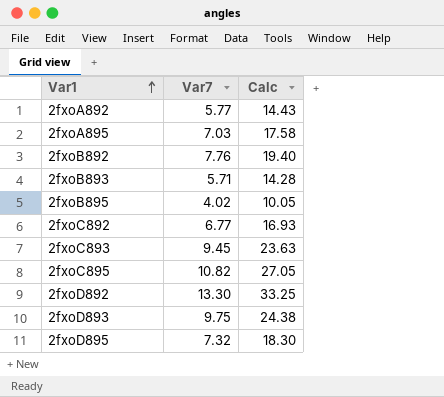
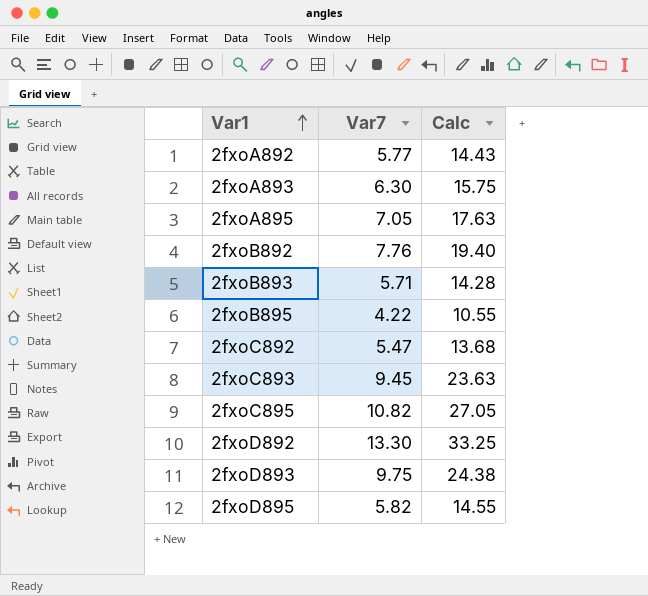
row 2fxoA893: none -> 6.30 | 15.75
2fxoA895 | Var7: 7.03 -> 7.05
2fxoA895 | Calc: 17.58 -> 17.63
2fxoB895 | Var7: 4.02 -> 4.22
2fxoB895 | Calc: 10.05 -> 10.55
2fxoC892 | Var7: 6.77 -> 5.47
2fxoC892 | Calc: 16.93 -> 13.68
2fxoD895 | Var7: 7.32 -> 5.82
2fxoD895 | Calc: 18.30 -> 14.55

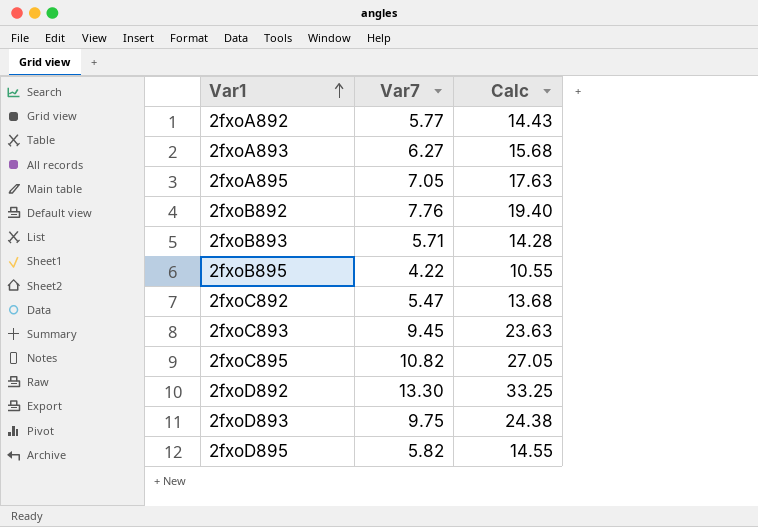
2fxoA893 | Var7: 6.30 -> 6.27
2fxoA893 | Calc: 15.75 -> 15.68

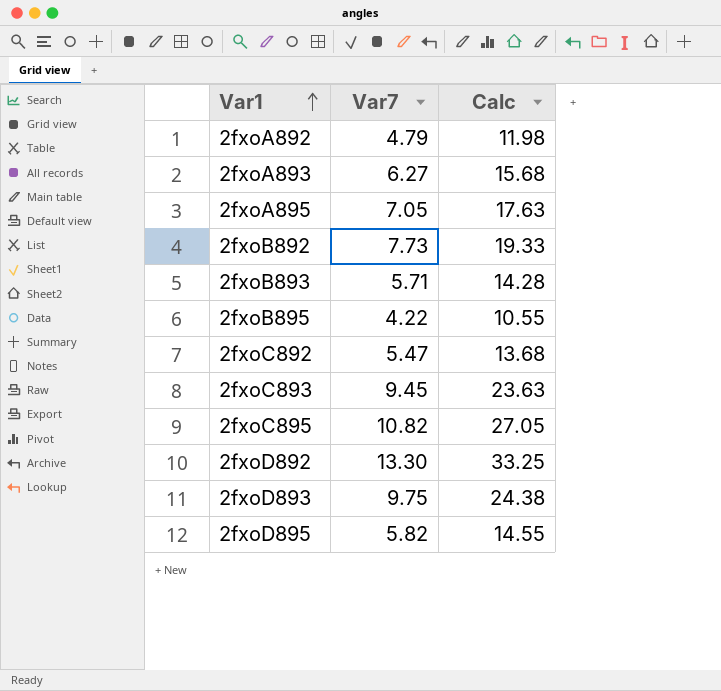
2fxoA892 | Var7: 5.77 -> 4.79
2fxoA892 | Calc: 14.43 -> 11.98
2fxoB892 | Var7: 7.76 -> 7.73
2fxoB892 | Calc: 19.40 -> 19.33

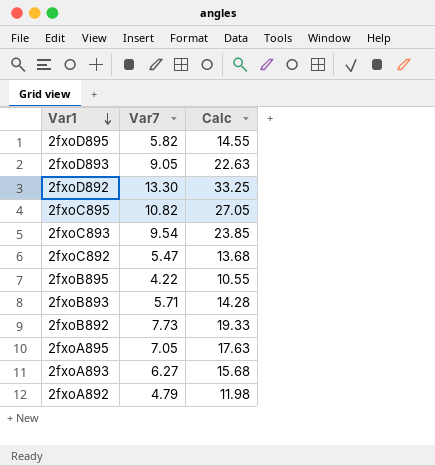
row order: Var1 ascending -> Var1 descending
2fxoD893 | Var7: 9.75 -> 9.05
2fxoD893 | Calc: 24.38 -> 22.63
2fxoC893 | Var7: 9.45 -> 9.54
2fxoC893 | Calc: 23.63 -> 23.85

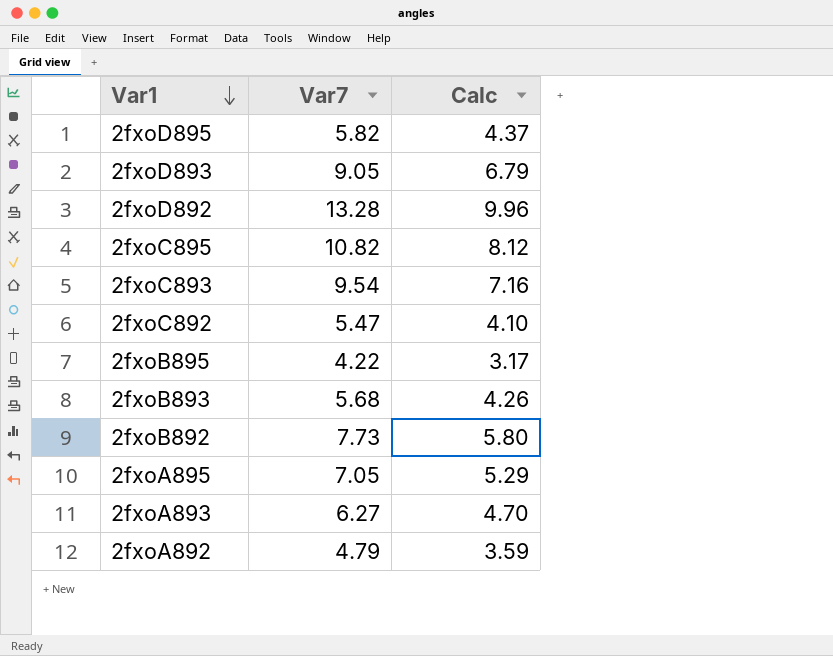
column Calc | formula: [Var7] * 2.5 -> [Var7] * 0.75
2fxoD892 | Var7: 13.30 -> 13.28
2fxoB893 | Var7: 5.71 -> 5.68

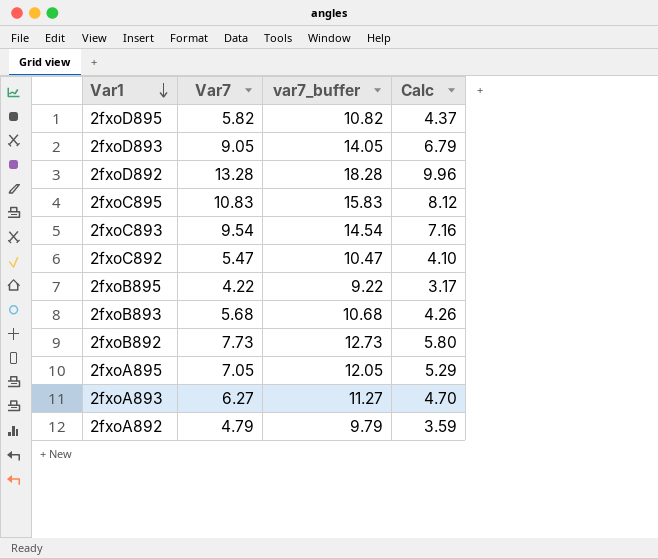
column var7_buffer | formula: none -> [Var7] + 5
2fxoC895 | Var7: 10.82 -> 10.83

